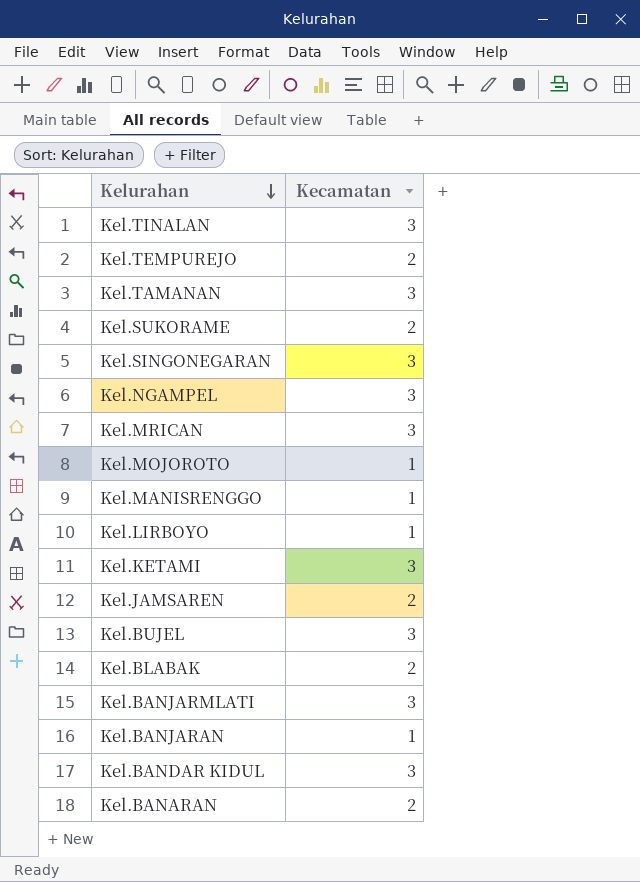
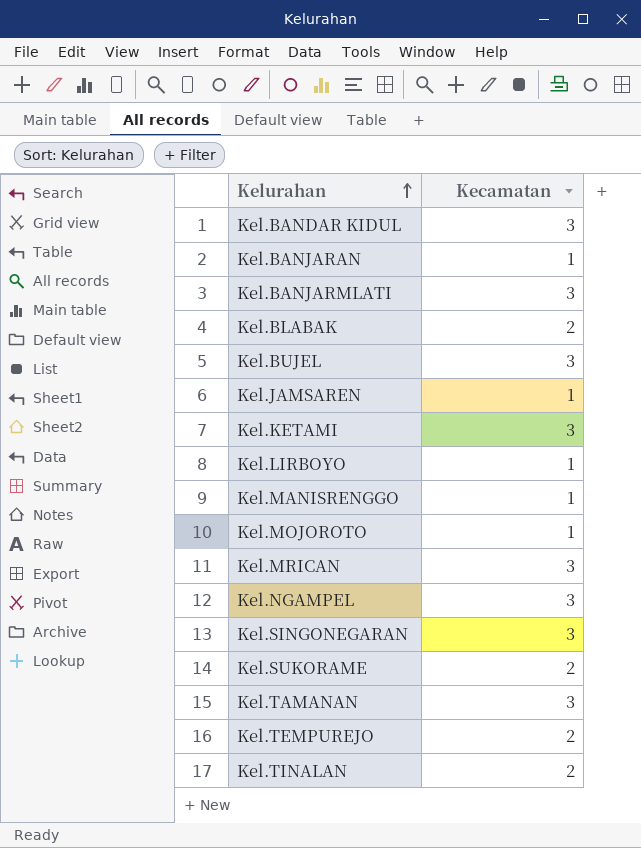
row order: Kelurahan descending -> Kelurahan ascending
row Kel.BANARAN: 2 -> none
Kel.JAMSAREN | Kecamatan: 2 -> 1
Kel.TINALAN | Kecamatan: 3 -> 2

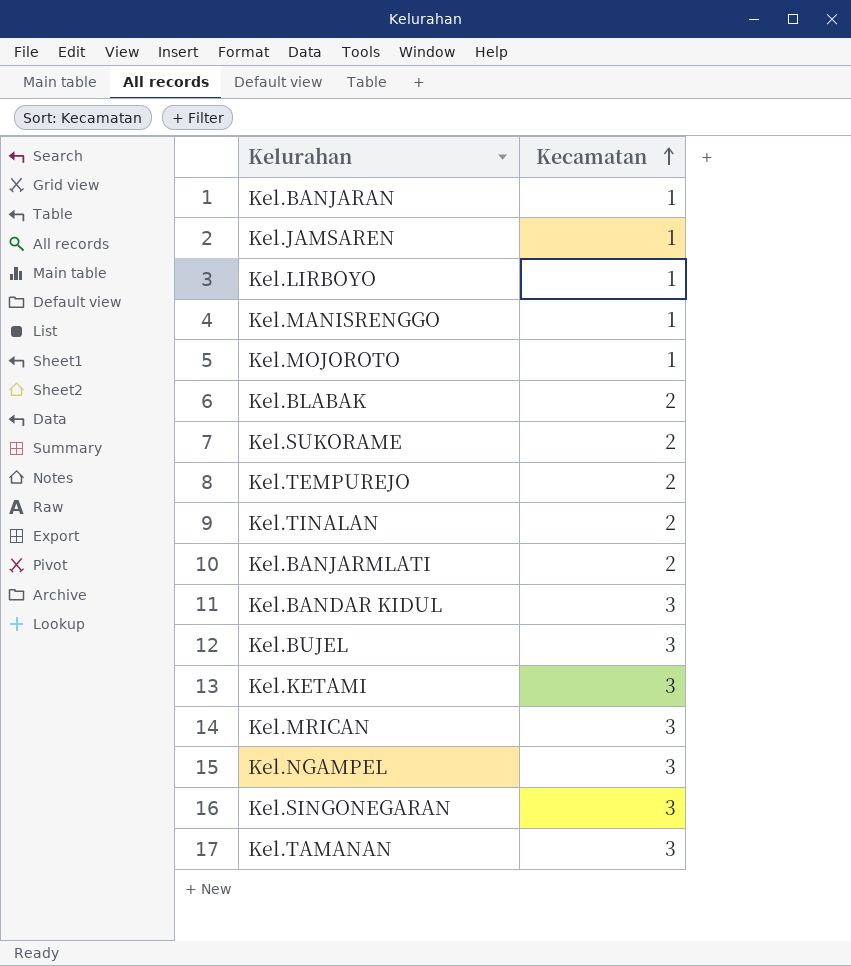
row order: Kelurahan ascending -> Kecamatan ascending
Kel.BANJARMLATI | Kecamatan: 3 -> 2

